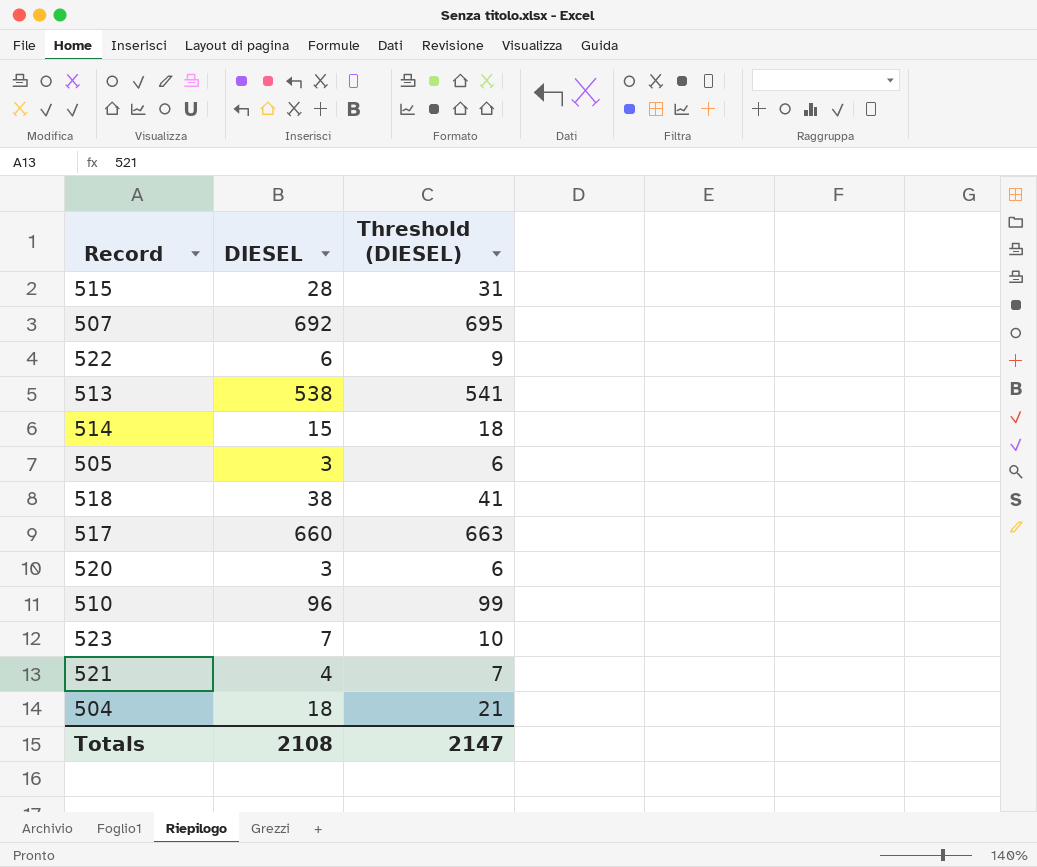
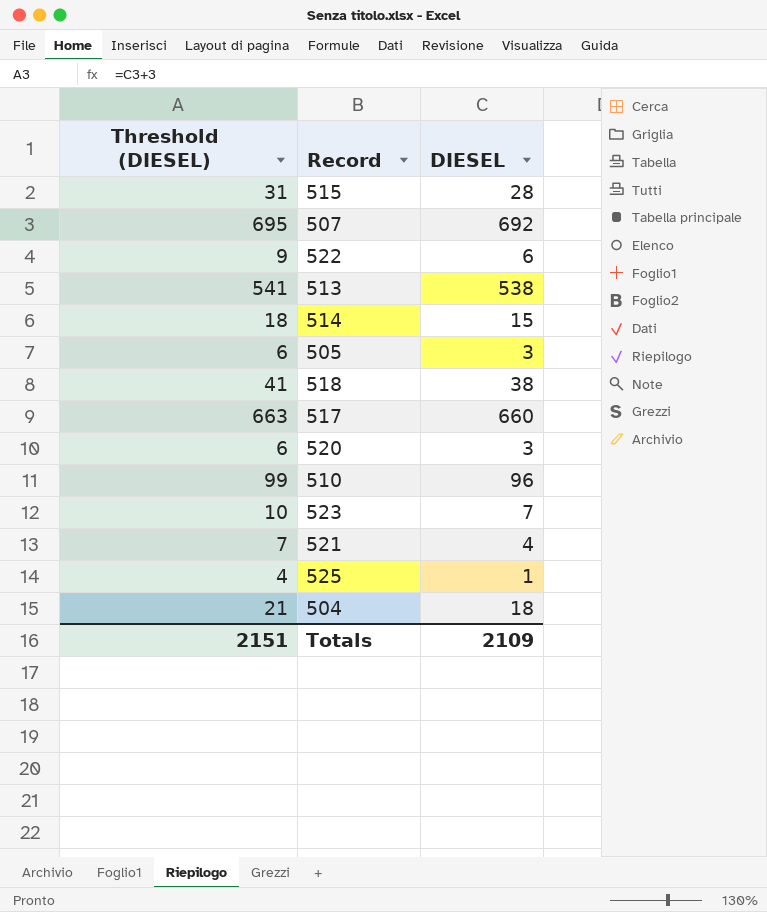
column Threshold (DIESEL) | position: 3 -> 1
row 525: none -> 4 | 1
Totals | Threshold (DIESEL): 2147 -> 2151
Totals | DIESEL: 2108 -> 2109

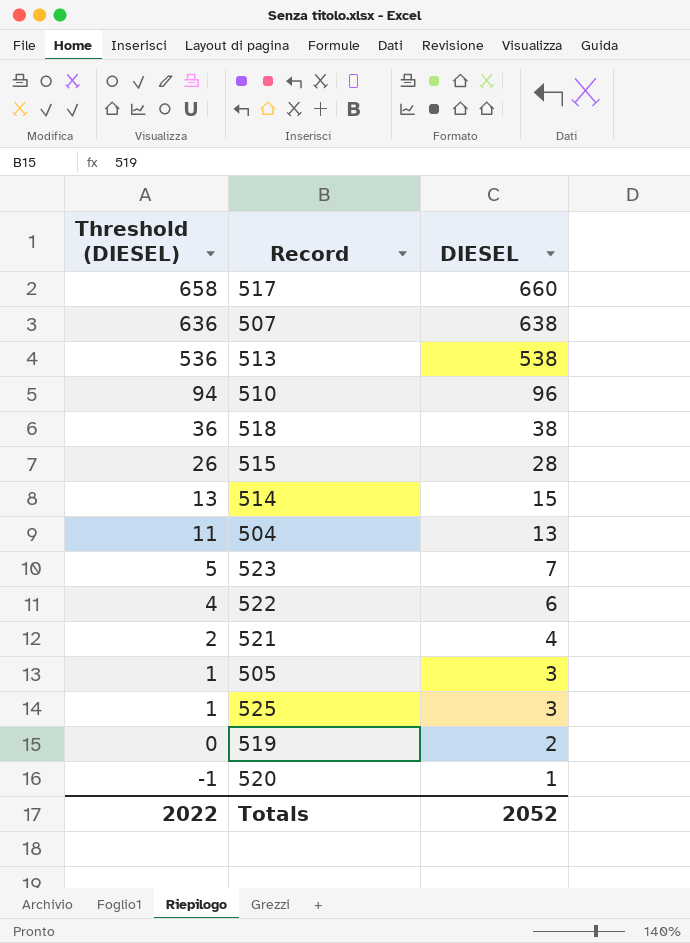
row order: none -> Threshold (DIESEL) descending
column Threshold (DIESEL) | formula: [DIESEL] + 3 -> [DIESEL] - 2
507 | DIESEL: 692 -> 638
504 | DIESEL: 18 -> 13
525 | DIESEL: 1 -> 3
row 519: none -> 0 | 2
520 | DIESEL: 3 -> 1
Totals | Threshold (DIESEL): 2151 -> 2022
Totals | DIESEL: 2109 -> 2052

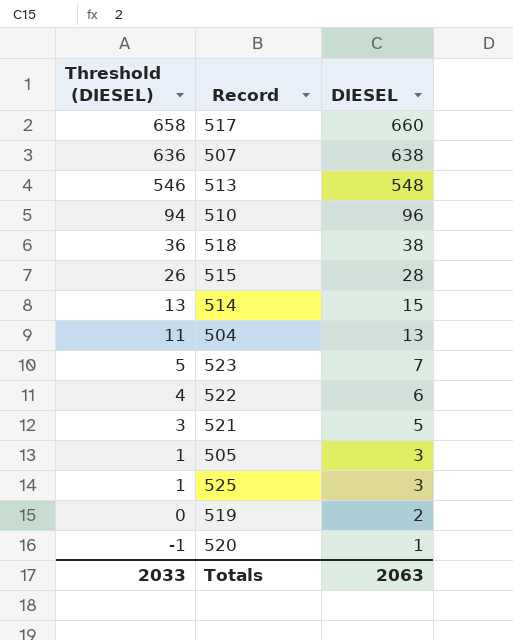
513 | Threshold (DIESEL): 536 -> 546
513 | DIESEL: 538 -> 548
521 | Threshold (DIESEL): 2 -> 3
521 | DIESEL: 4 -> 5
Totals | Threshold (DIESEL): 2022 -> 2033
Totals | DIESEL: 2052 -> 2063

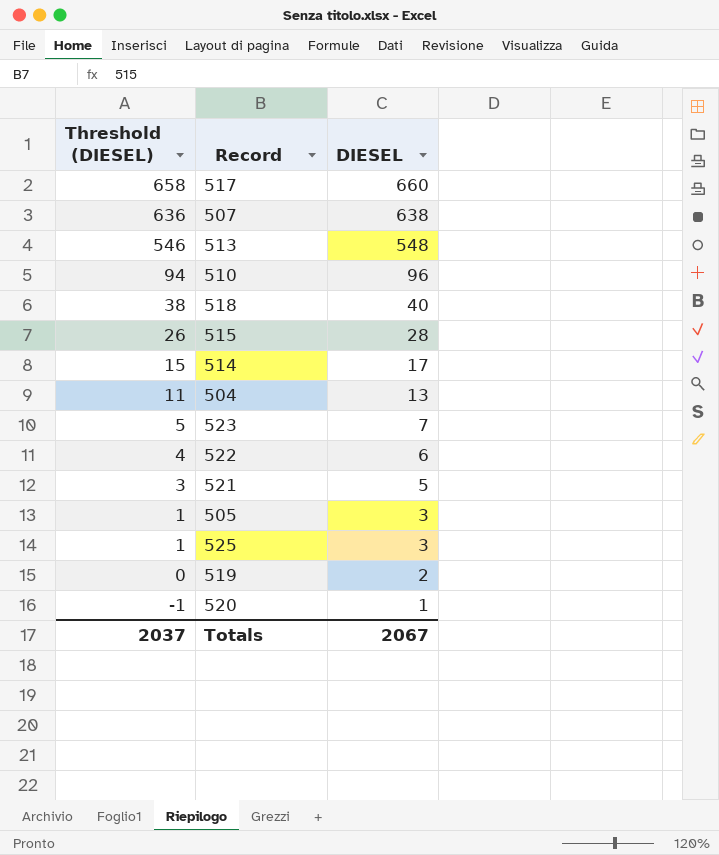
518 | Threshold (DIESEL): 36 -> 38
518 | DIESEL: 38 -> 40
514 | Threshold (DIESEL): 13 -> 15
514 | DIESEL: 15 -> 17
Totals | Threshold (DIESEL): 2033 -> 2037
Totals | DIESEL: 2063 -> 2067

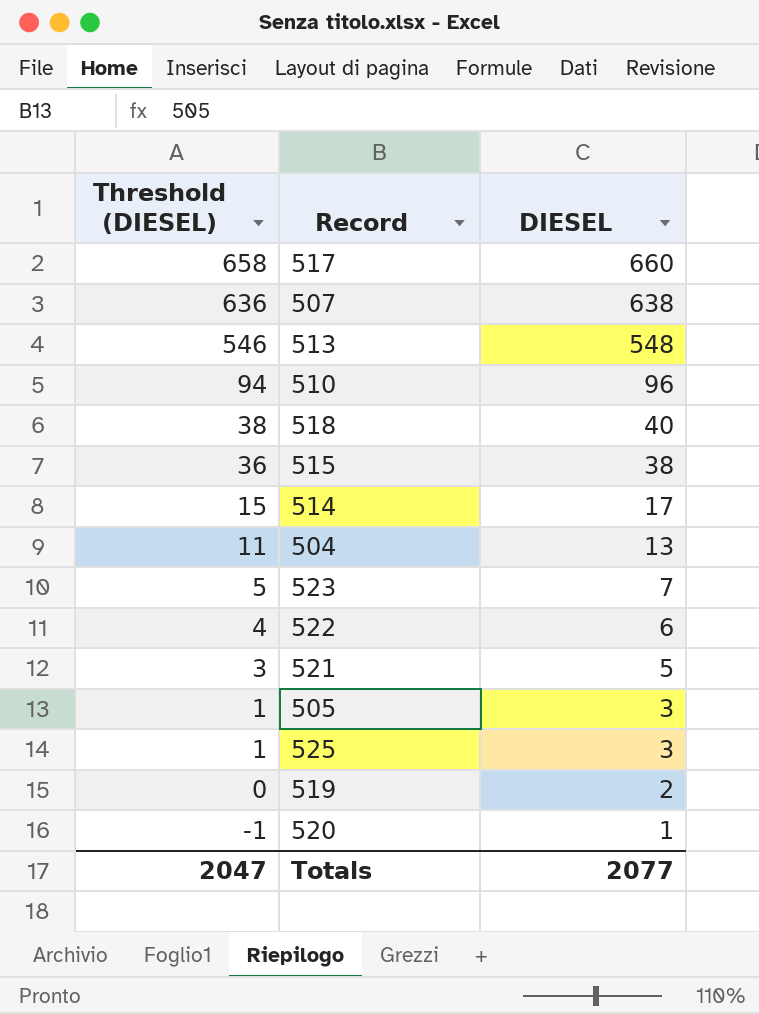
515 | Threshold (DIESEL): 26 -> 36
515 | DIESEL: 28 -> 38
Totals | Threshold (DIESEL): 2037 -> 2047
Totals | DIESEL: 2067 -> 2077

